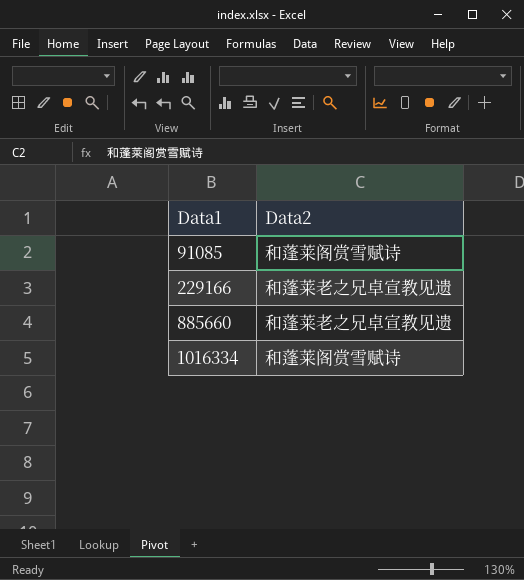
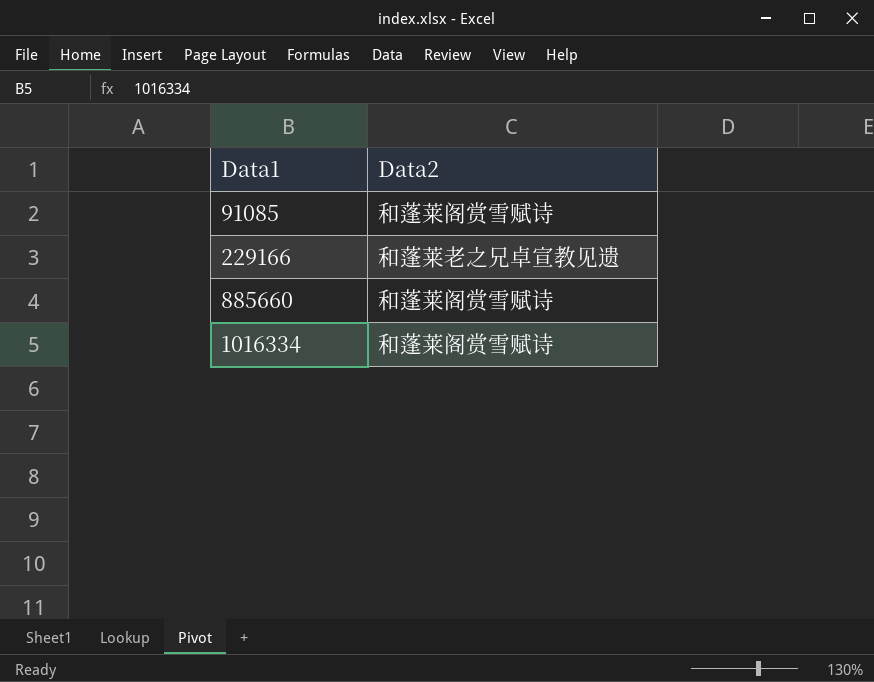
885660 | Data2: 和蓬莱老之兄卓宣教见遗 -> 和蓬莱阁赏雪赋诗

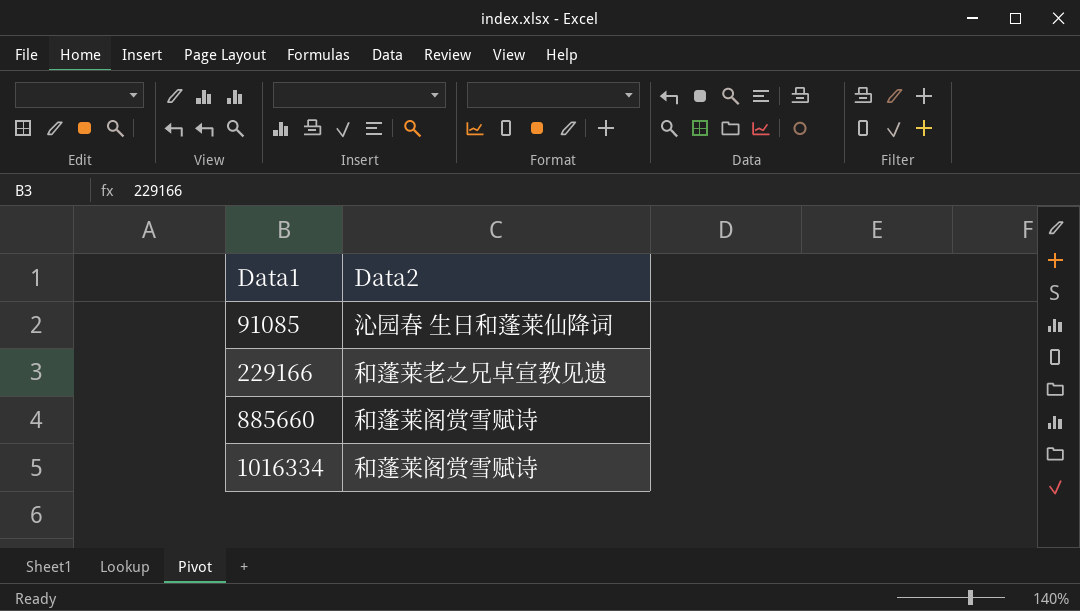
91085 | Data2: 和蓬莱阁赏雪赋诗 -> 沁园春 生日和蓬莱仙降词

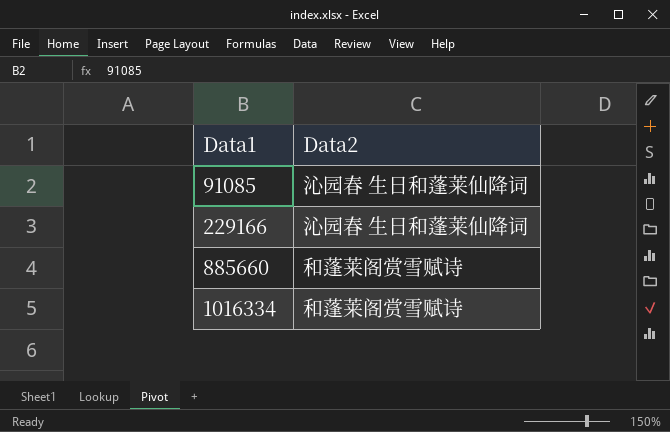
229166 | Data2: 和蓬莱老之兄卓宣教见遗 -> 沁园春 生日和蓬莱仙降词

